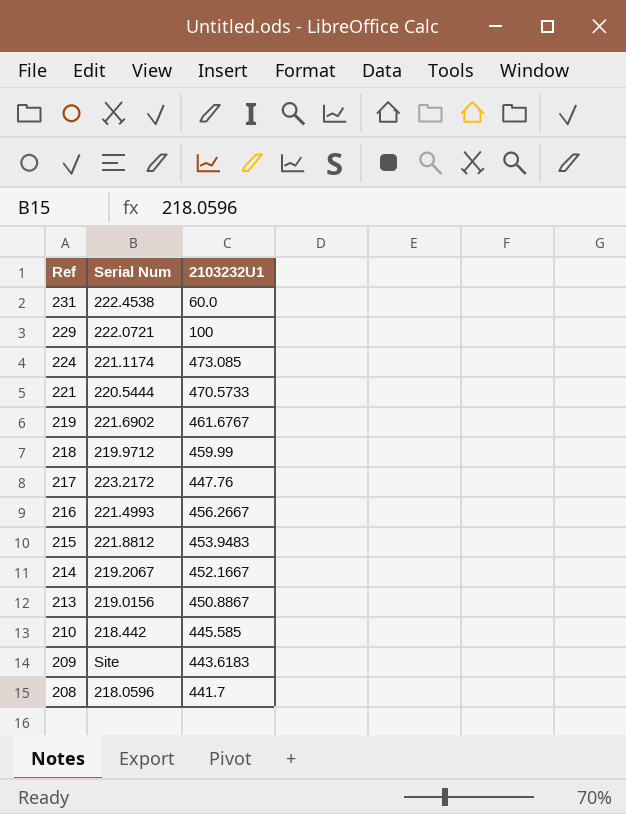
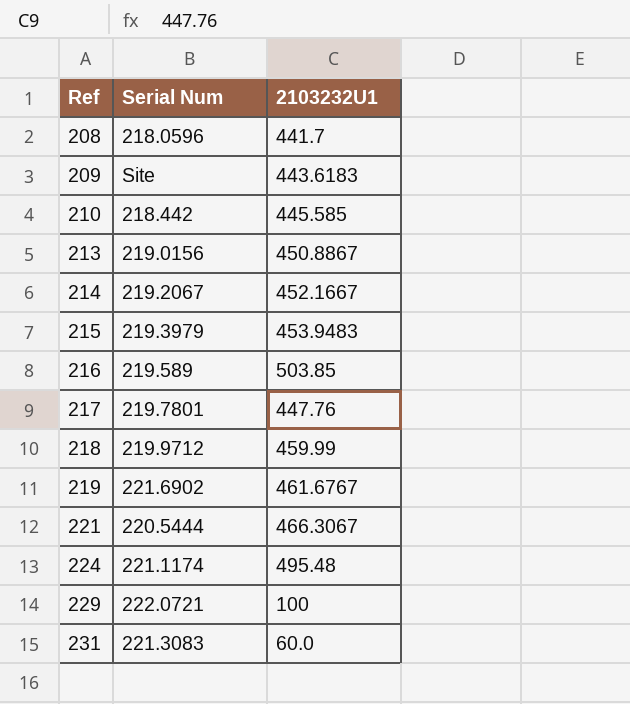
row order: Ref descending -> Ref ascending
215 | Serial Num: 221.8812 -> 219.3979
216 | Serial Num: 221.4993 -> 219.589
216 | 2103232U1: 456.2667 -> 503.85
217 | Serial Num: 223.2172 -> 219.7801
221 | 2103232U1: 470.5733 -> 466.3067
224 | 2103232U1: 473.085 -> 495.48
231 | Serial Num: 222.4538 -> 221.3083

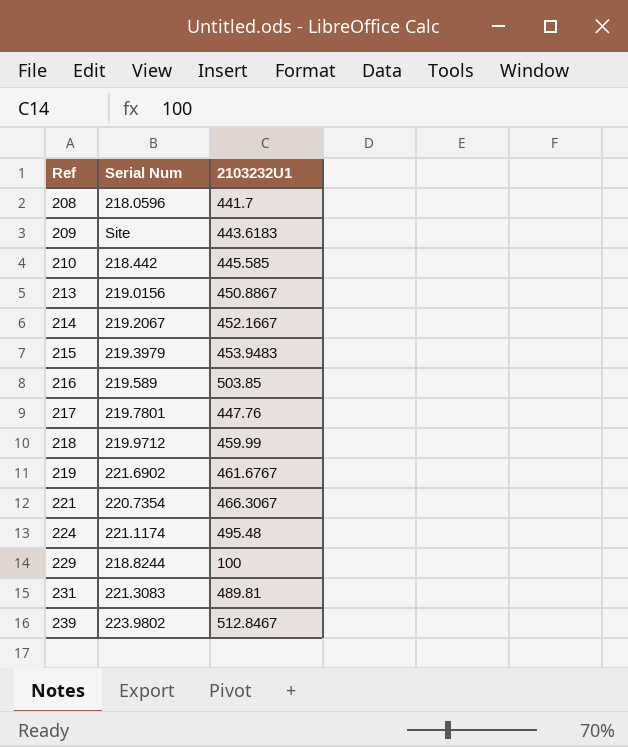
221 | Serial Num: 220.5444 -> 220.7354
229 | Serial Num: 222.0721 -> 218.8244
231 | 2103232U1: 60.0 -> 489.81
row 239: none -> 223.9802 | 512.8467

